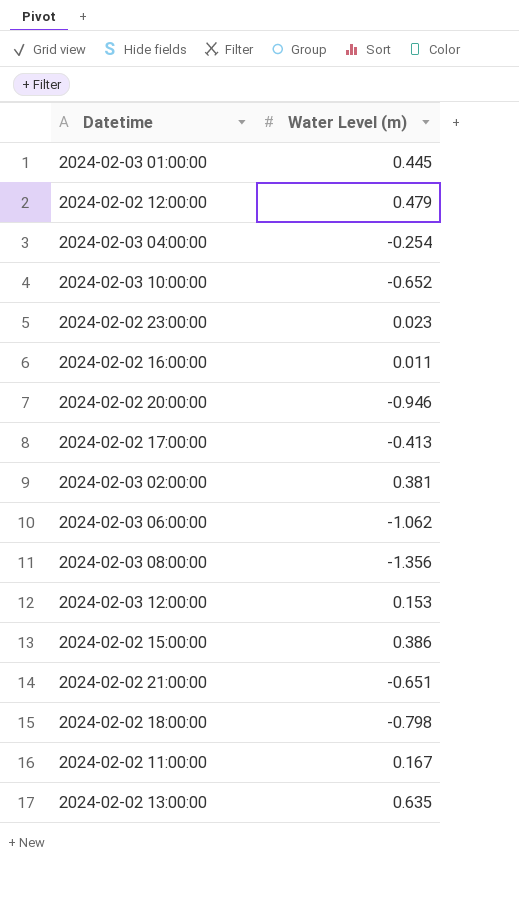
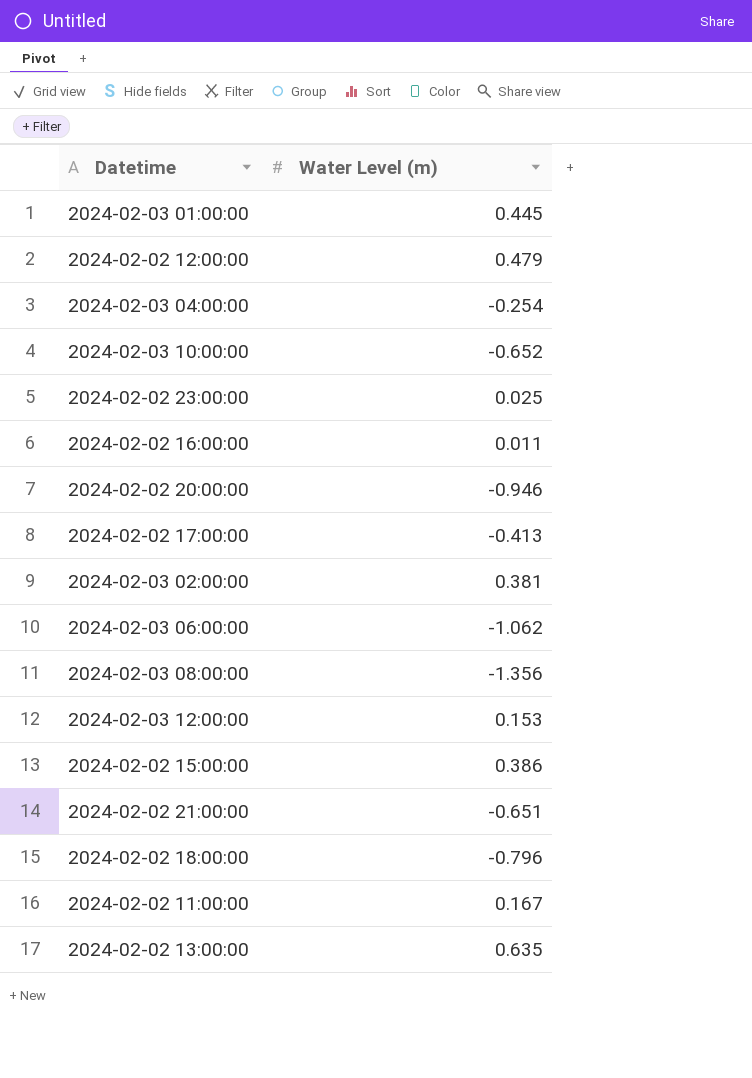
2024-02-02 23:00:00 | Water Level (m): 0.023 -> 0.025
2024-02-02 18:00:00 | Water Level (m): -0.798 -> -0.796

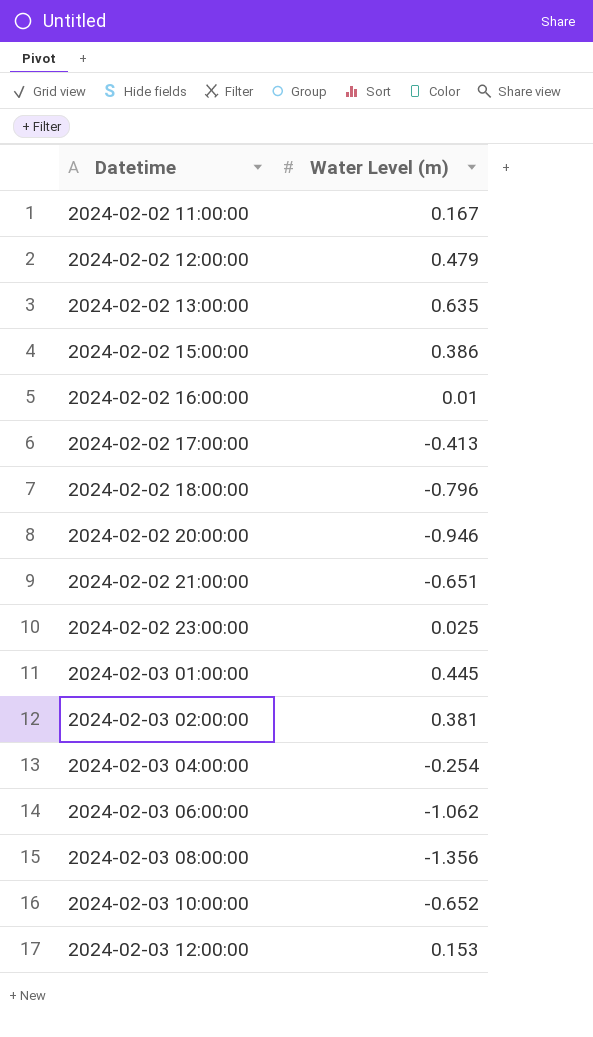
row order: none -> Datetime ascending
2024-02-02 16:00:00 | Water Level (m): 0.011 -> 0.01

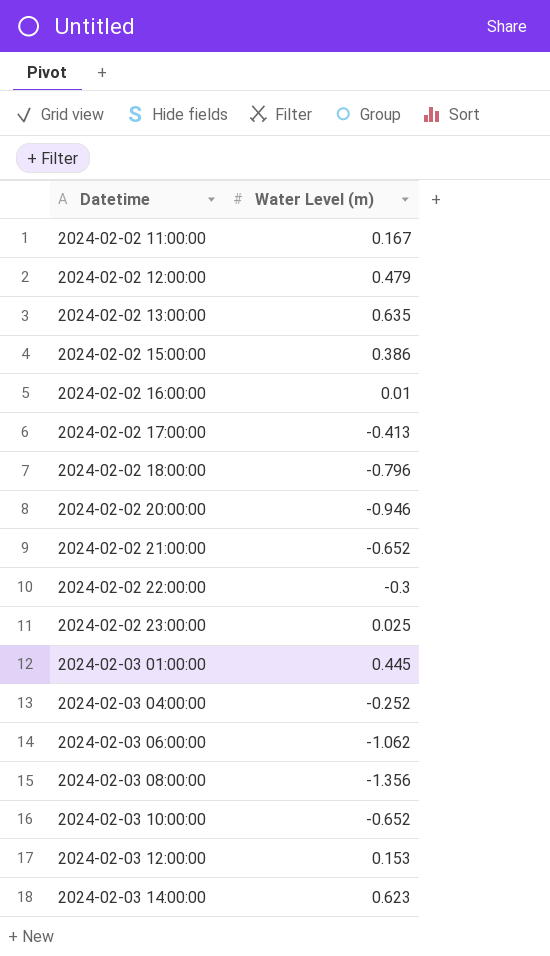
row 2024-02-03 02:00:00: 0.381 -> none
2024-02-02 21:00:00 | Water Level (m): -0.651 -> -0.652
row 2024-02-02 22:00:00: none -> -0.3
2024-02-03 04:00:00 | Water Level (m): -0.254 -> -0.252
row 2024-02-03 14:00:00: none -> 0.623

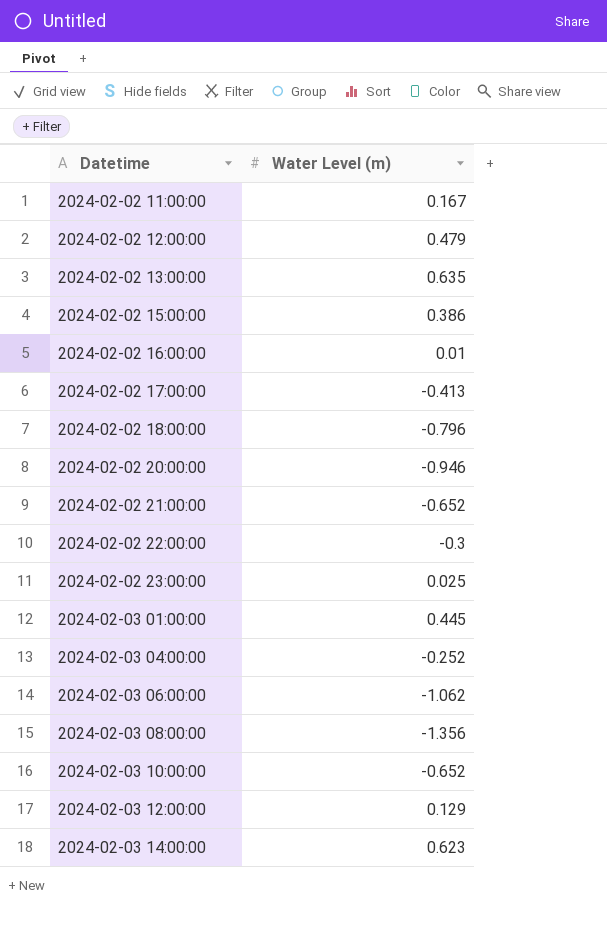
2024-02-03 12:00:00 | Water Level (m): 0.153 -> 0.129

